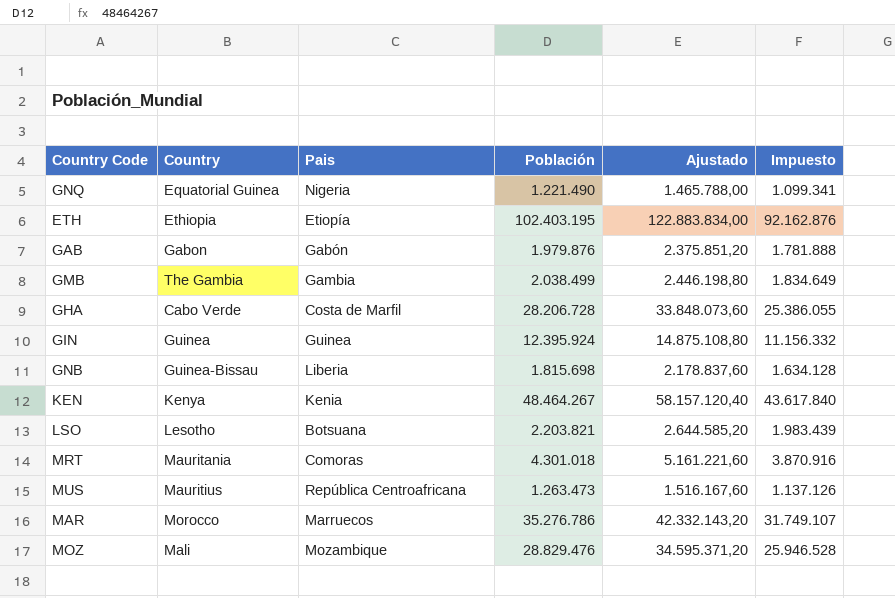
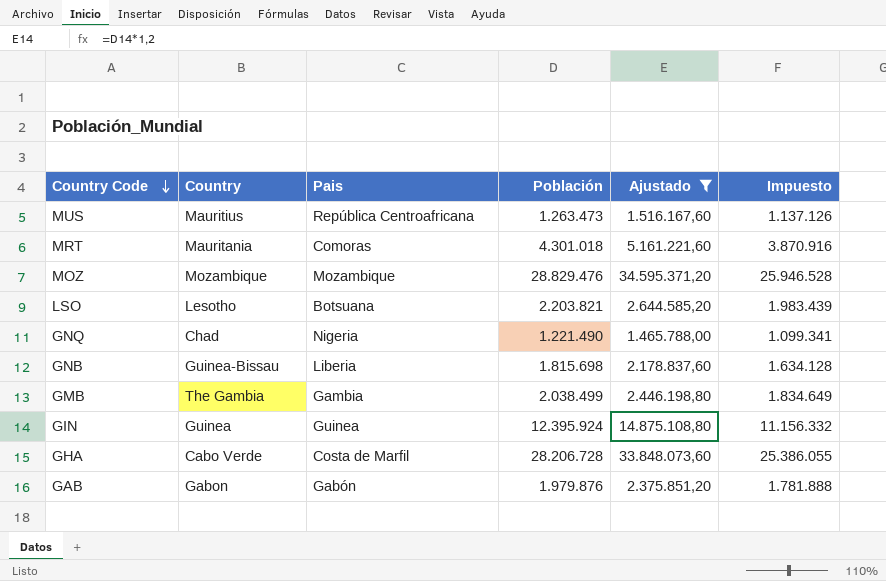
filter: none -> Ajustado <= 34.595.371,20
row order: none -> Country Code descending
MOZ | Country: Mali -> Mozambique
GNQ | Country: Equatorial Guinea -> Chad

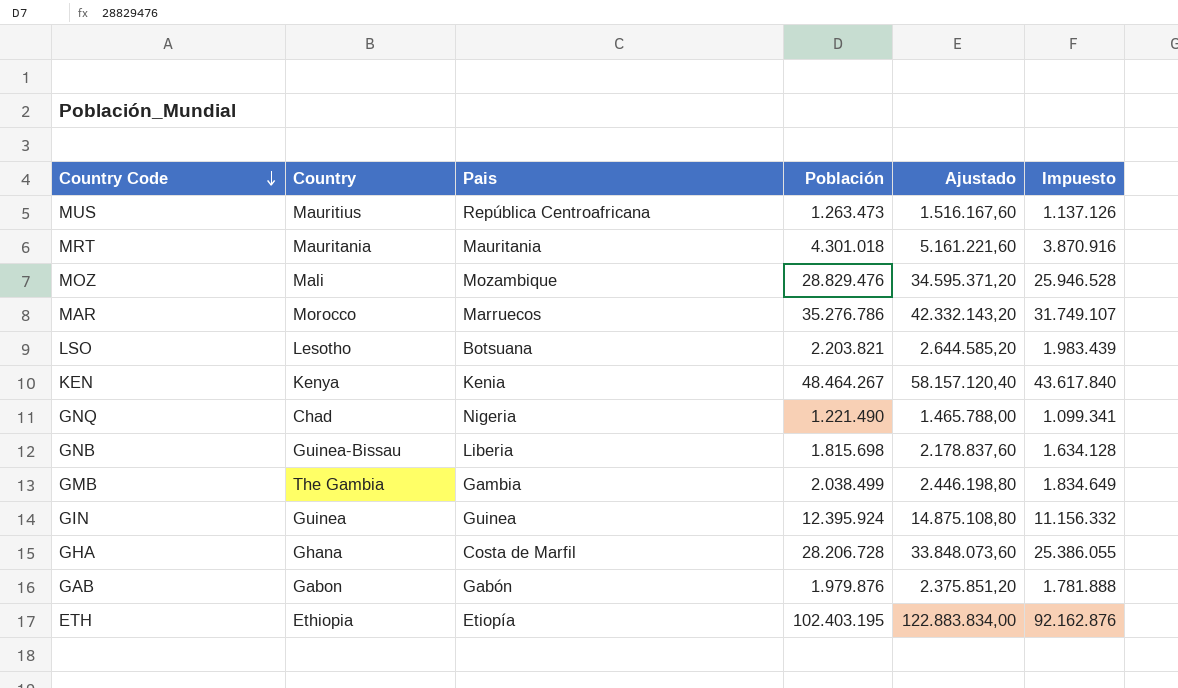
filter: Ajustado <= 34.595.371,20 -> none
MRT | Pais: Comoras -> Mauritania
MOZ | Country: Mozambique -> Mali
GHA | Country: Cabo Verde -> Ghana

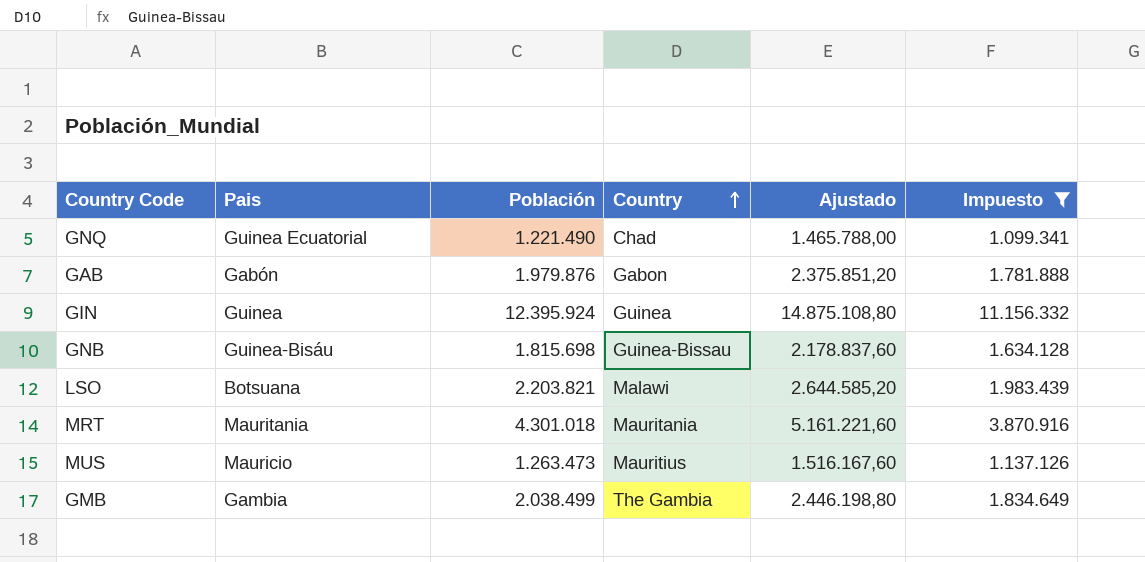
filter: none -> Impuesto <= 11.156.332
row order: Country Code descending -> Country ascending
column Country | position: 2 -> 4
GNQ | Pais: Nigeria -> Guinea Ecuatorial
GNB | Pais: Liberia -> Guinea-Bisáu
LSO | Country: Lesotho -> Malawi
MUS | Pais: República Centroafricana -> Mauricio

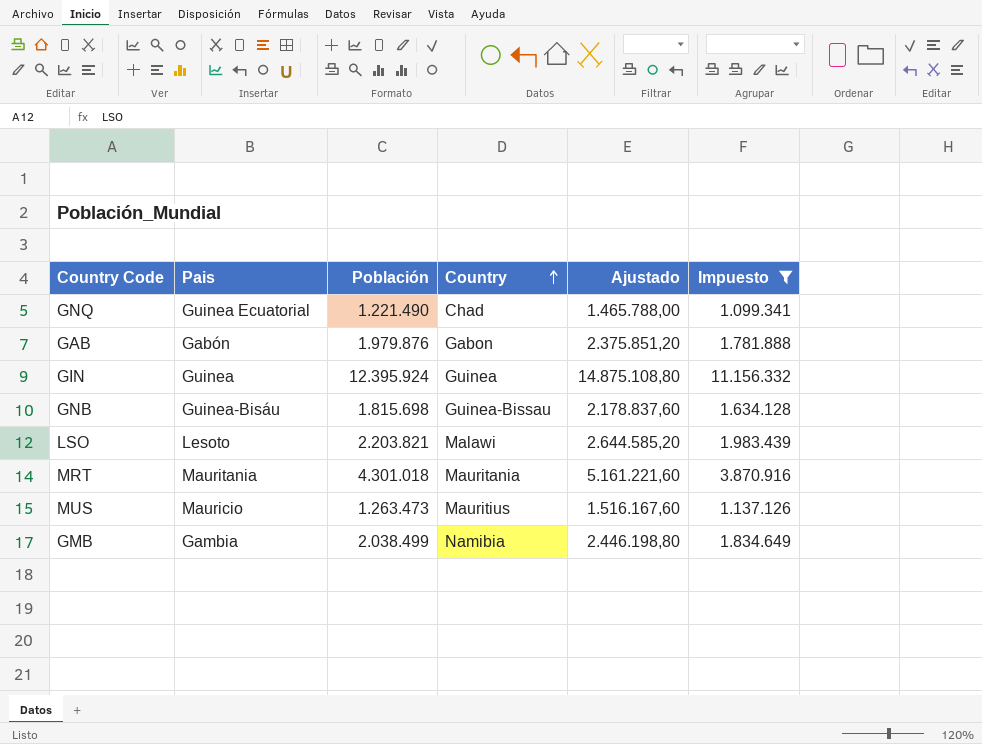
LSO | Pais: Botsuana -> Lesoto
GMB | Country: The Gambia -> Namibia

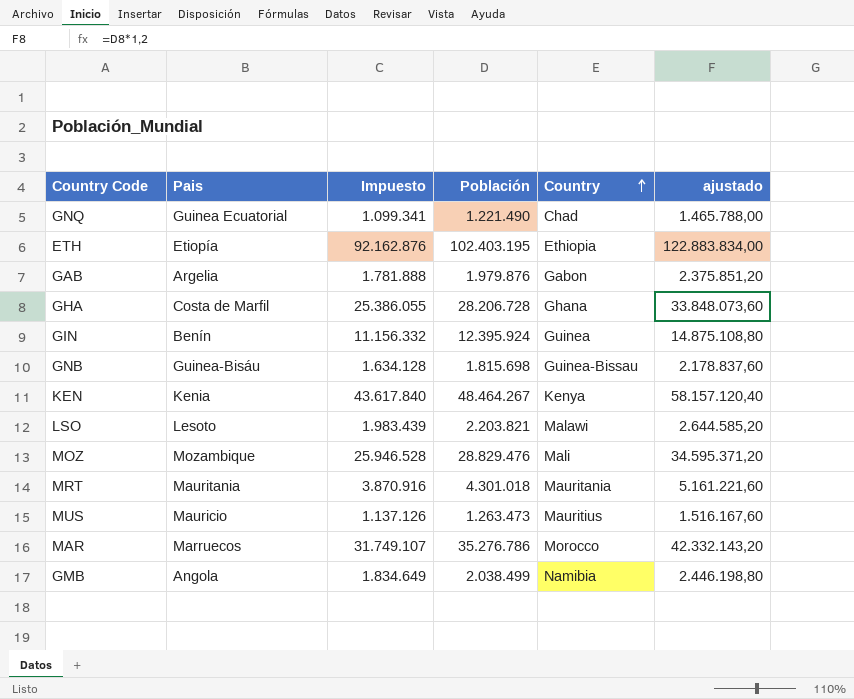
filter: Impuesto <= 11.156.332 -> none
column Impuesto | position: 6 -> 3
column name: Ajustado -> ajustado
GAB | Pais: Gabón -> Argelia
GIN | Pais: Guinea -> Benín
GMB | Pais: Gambia -> Angola

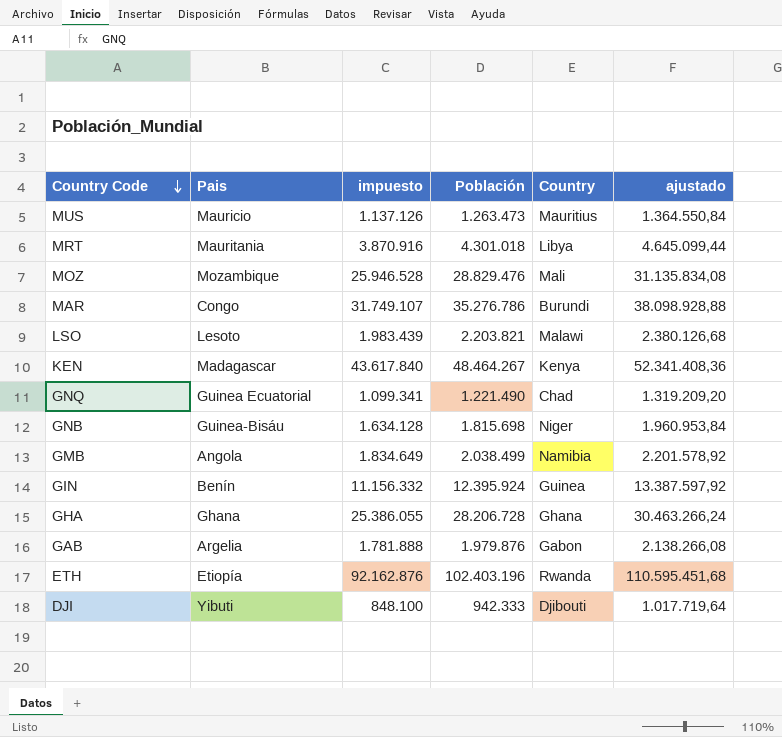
row order: Country ascending -> Country Code descending
column name: Impuesto -> impuesto
column ajustado | formula: [Población] * 1,2 -> [Población] * 1,08
MRT | Country: Mauritania -> Libya
MAR | Pais: Marruecos -> Congo
MAR | Country: Morocco -> Burundi
KEN | Pais: Kenia -> Madagascar
GNB | Country: Guinea-Bissau -> Niger
GHA | Pais: Costa de Marfil -> Ghana
ETH | Población: 102.403.195 -> 102.403.196
ETH | Country: Ethiopia -> Rwanda
row DJI: none -> Yibuti | 848.100 | 942.333 | Djibouti | 1.017.719,64

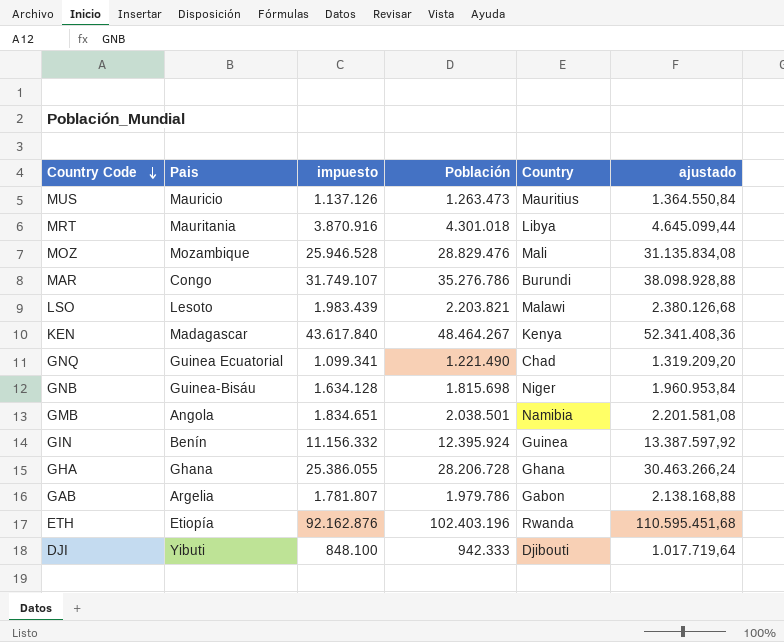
GMB | impuesto: 1.834.649 -> 1.834.651
GMB | Población: 2.038.499 -> 2.038.501
GMB | ajustado: 2.201.578,92 -> 2.201.581,08
GAB | impuesto: 1.781.888 -> 1.781.807
GAB | Población: 1.979.876 -> 1.979.786
GAB | ajustado: 2.138.266,08 -> 2.138.168,88

